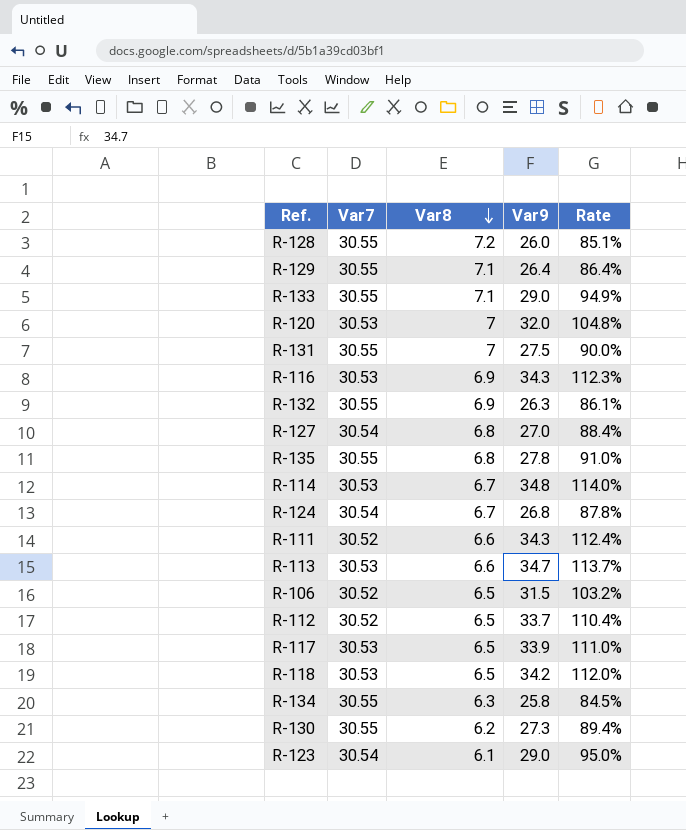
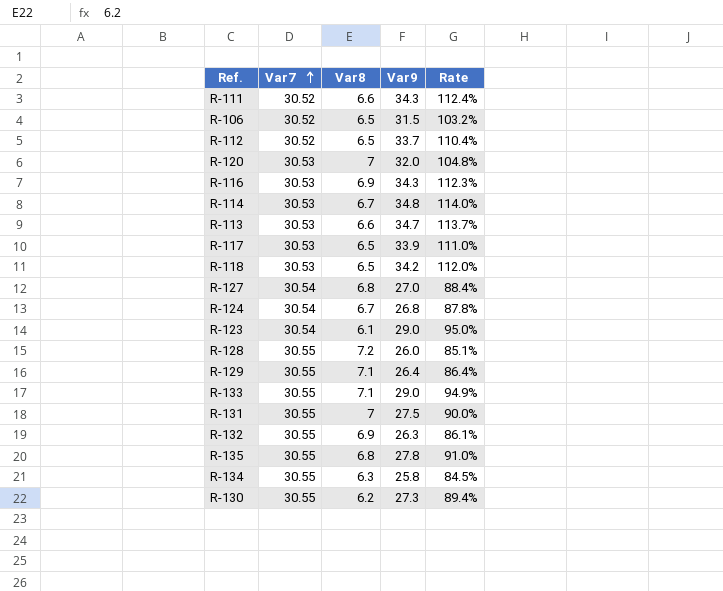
row order: Var8 descending -> Var7 ascending

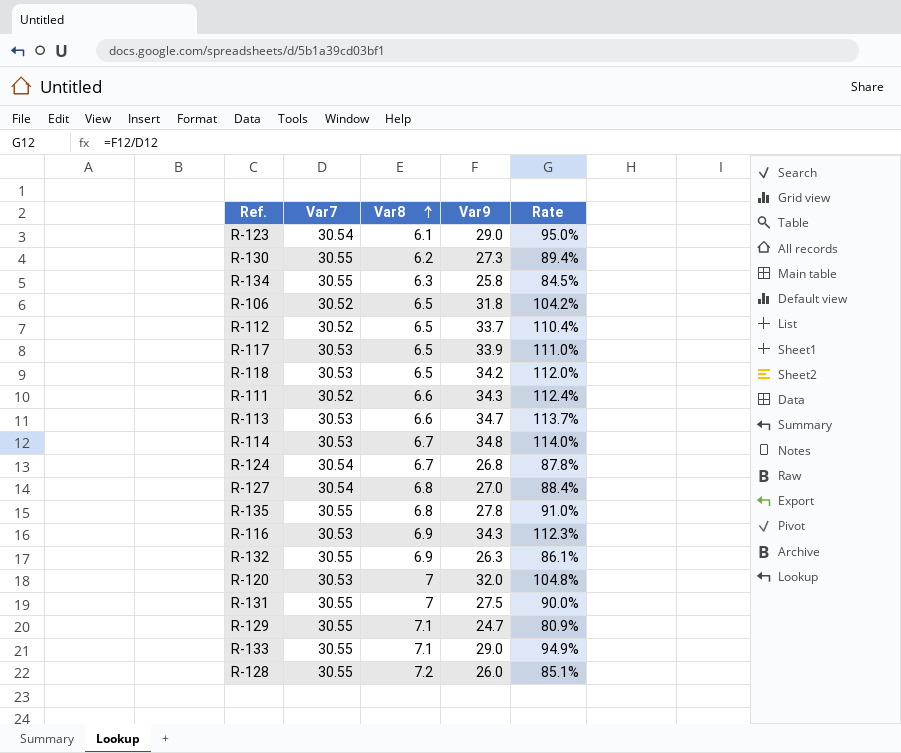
row order: Var7 ascending -> Var8 ascending
R-106 | Var9: 31.5 -> 31.8
R-106 | Rate: 103.2% -> 104.2%
R-129 | Var9: 26.4 -> 24.7
R-129 | Rate: 86.4% -> 80.9%

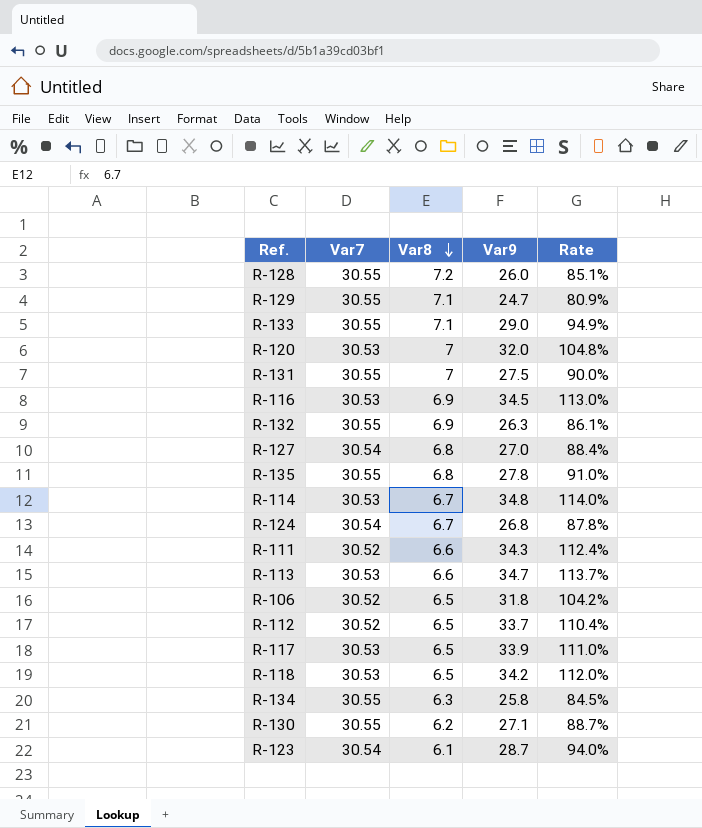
row order: Var8 ascending -> Var8 descending
R-116 | Var9: 34.3 -> 34.5
R-116 | Rate: 112.3% -> 113.0%
R-130 | Var9: 27.3 -> 27.1
R-130 | Rate: 89.4% -> 88.7%
R-123 | Var9: 29.0 -> 28.7
R-123 | Rate: 95.0% -> 94.0%

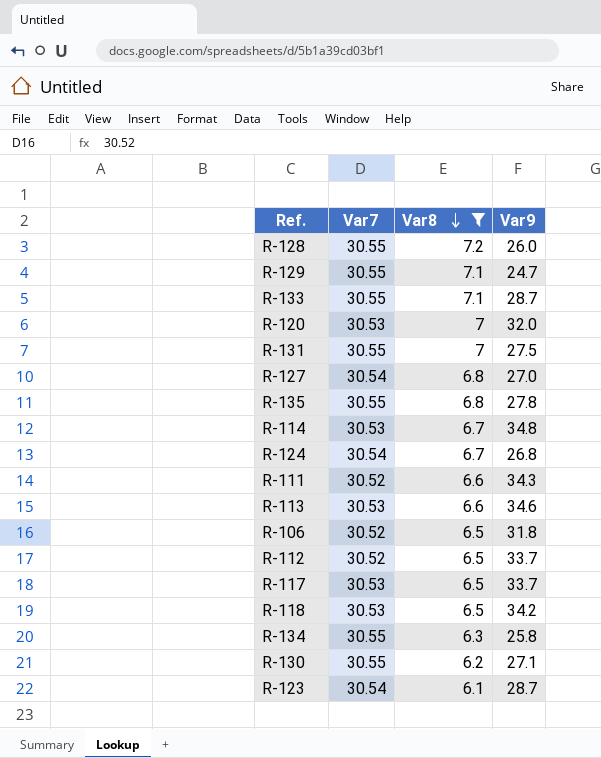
filter: none -> Var8 != 6.9
column Rate | formula: [Var9] / [Var7] -> none
R-133 | Var9: 29.0 -> 28.7
R-113 | Var9: 34.7 -> 34.6
R-117 | Var9: 33.9 -> 33.7

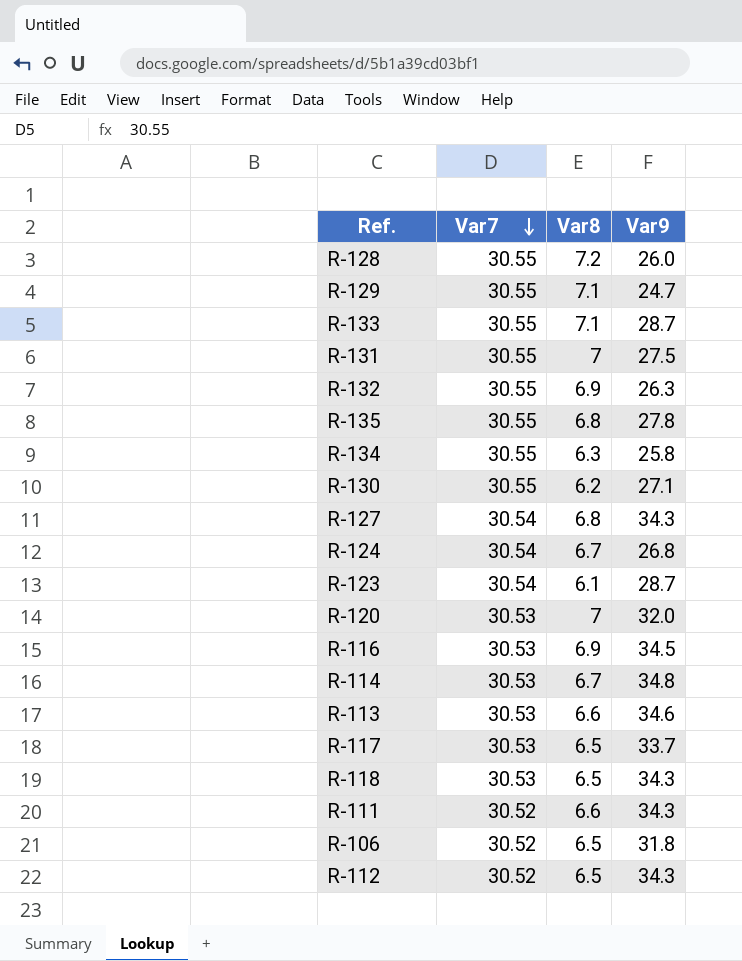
filter: Var8 != 6.9 -> none
row order: Var8 descending -> Var7 descending
R-127 | Var9: 27.0 -> 34.3
R-118 | Var9: 34.2 -> 34.3
R-112 | Var9: 33.7 -> 34.3

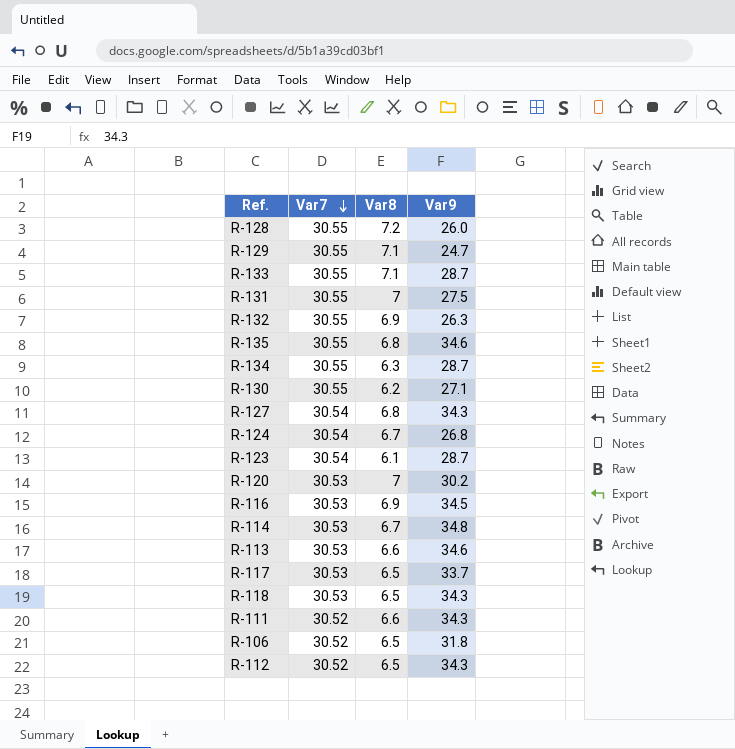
R-135 | Var9: 27.8 -> 34.6
R-134 | Var9: 25.8 -> 28.7
R-120 | Var9: 32.0 -> 30.2

